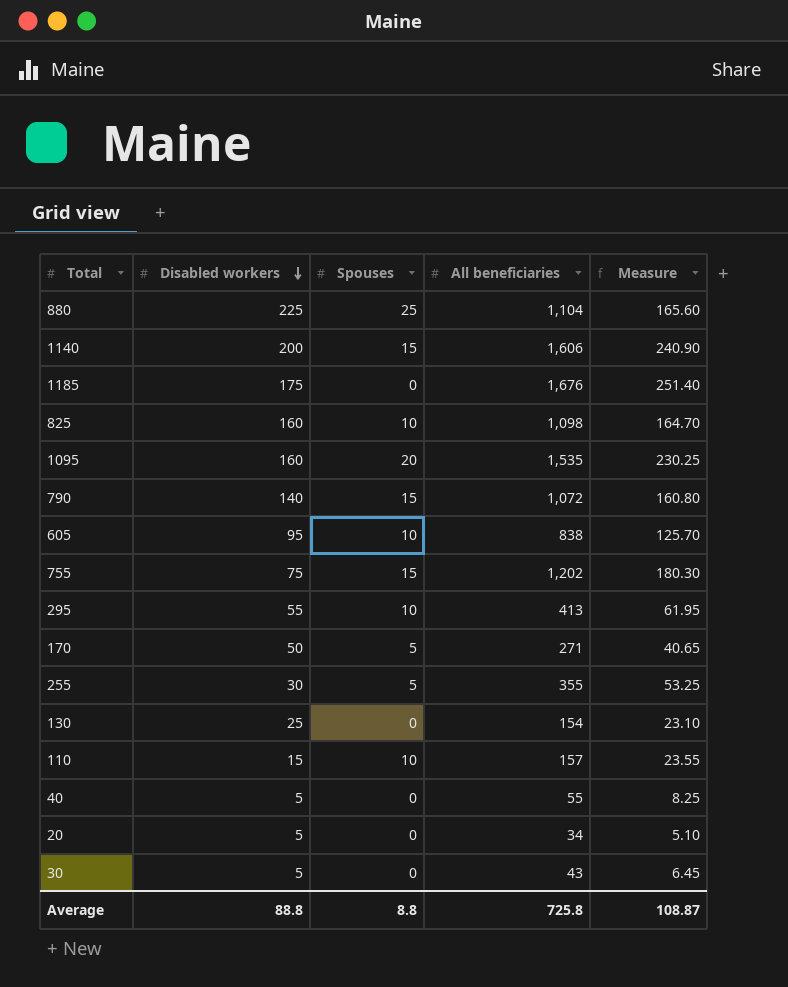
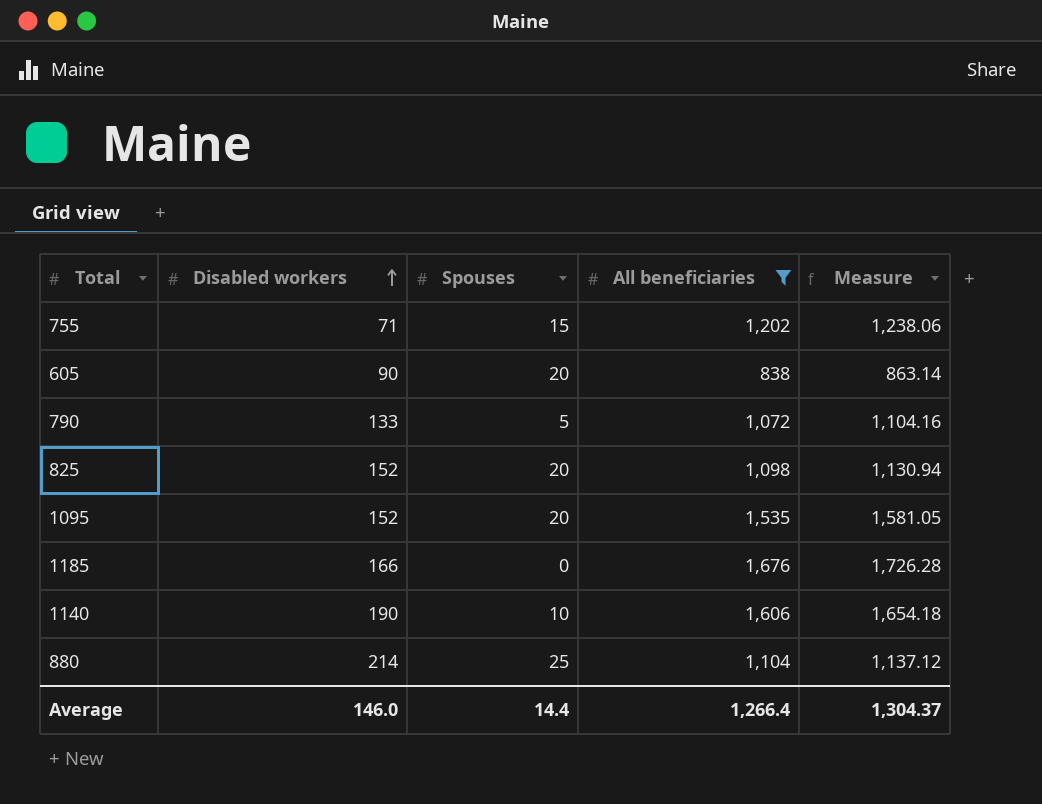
filter: none -> All beneficiaries >= 838
row order: Disabled workers descending -> Disabled workers ascending
column Measure | formula: [All beneficiaries] * 0.15 -> [All beneficiaries] * 1.03
755 | Disabled workers: 75 -> 71
605 | Disabled workers: 95 -> 90
605 | Spouses: 10 -> 20
790 | Disabled workers: 140 -> 133
790 | Spouses: 15 -> 5
825 | Disabled workers: 160 -> 152
825 | Spouses: 10 -> 20
1095 | Disabled workers: 160 -> 152
1185 | Disabled workers: 175 -> 166
1140 | Disabled workers: 200 -> 190
1140 | Spouses: 15 -> 10
880 | Disabled workers: 225 -> 214
Average | Disabled workers: 88.8 -> 146.0
Average | Spouses: 8.8 -> 14.4
Average | All beneficiaries: 725.8 -> 1,266.4
Average | Measure: 108.87 -> 1,304.37

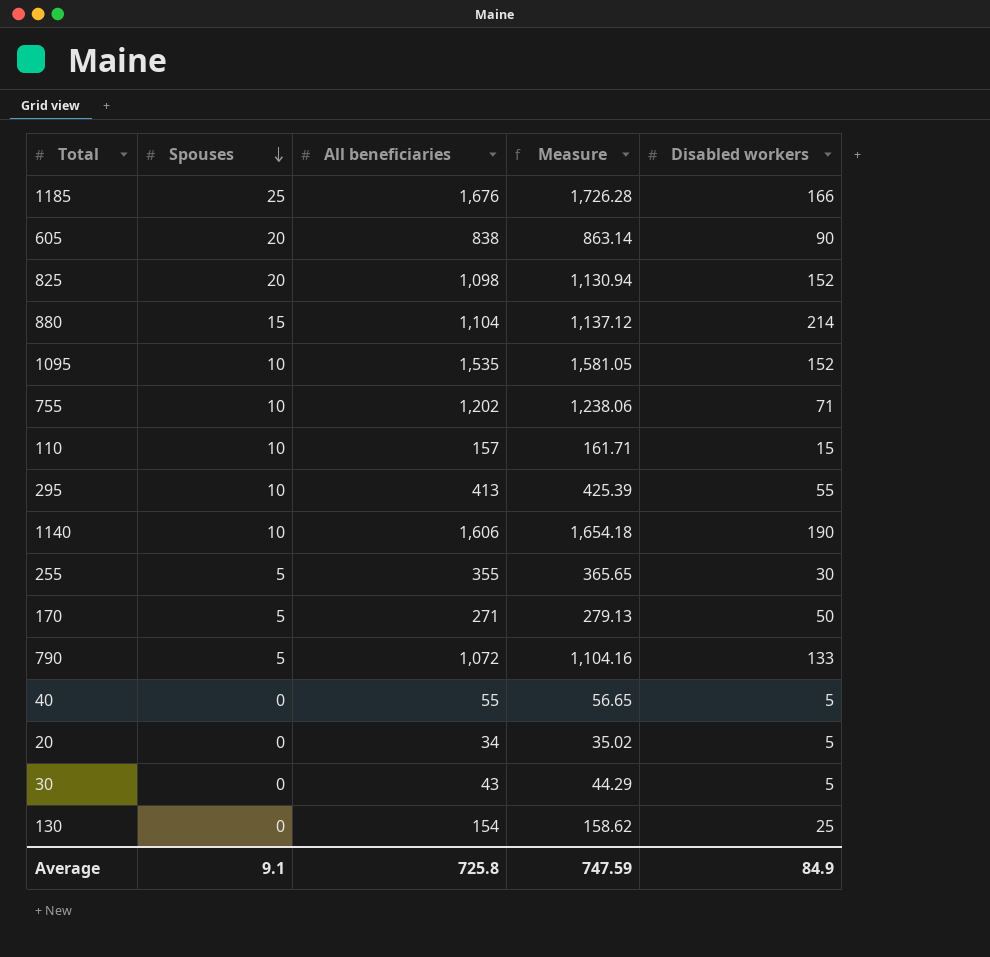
filter: All beneficiaries >= 838 -> none
row order: Disabled workers ascending -> Spouses descending
column Disabled workers | position: 2 -> 5
1185 | Spouses: 0 -> 25
880 | Spouses: 25 -> 15
1095 | Spouses: 20 -> 10
755 | Spouses: 15 -> 10
Average | Spouses: 14.4 -> 9.1
Average | All beneficiaries: 1,266.4 -> 725.8
Average | Measure: 1,304.37 -> 747.59
Average | Disabled workers: 146.0 -> 84.9

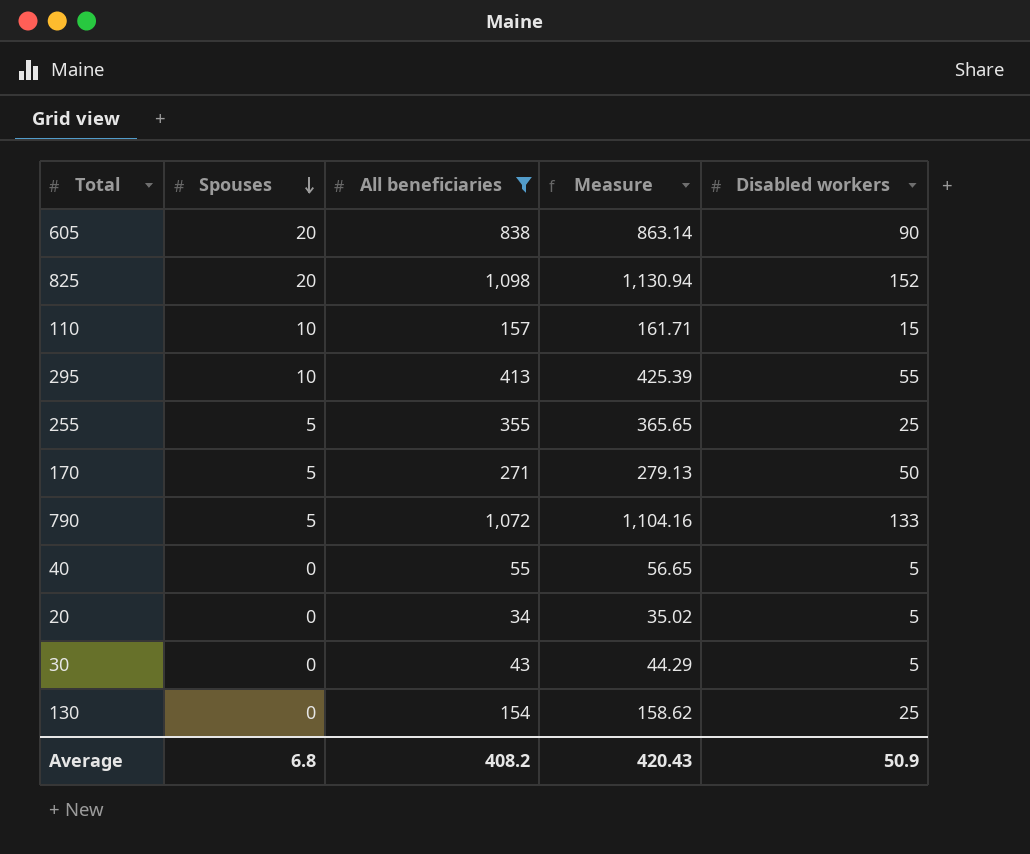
filter: none -> All beneficiaries <= 1,098
255 | Disabled workers: 30 -> 25
Average | Spouses: 9.1 -> 6.8
Average | All beneficiaries: 725.8 -> 408.2
Average | Measure: 747.59 -> 420.43
Average | Disabled workers: 84.9 -> 50.9

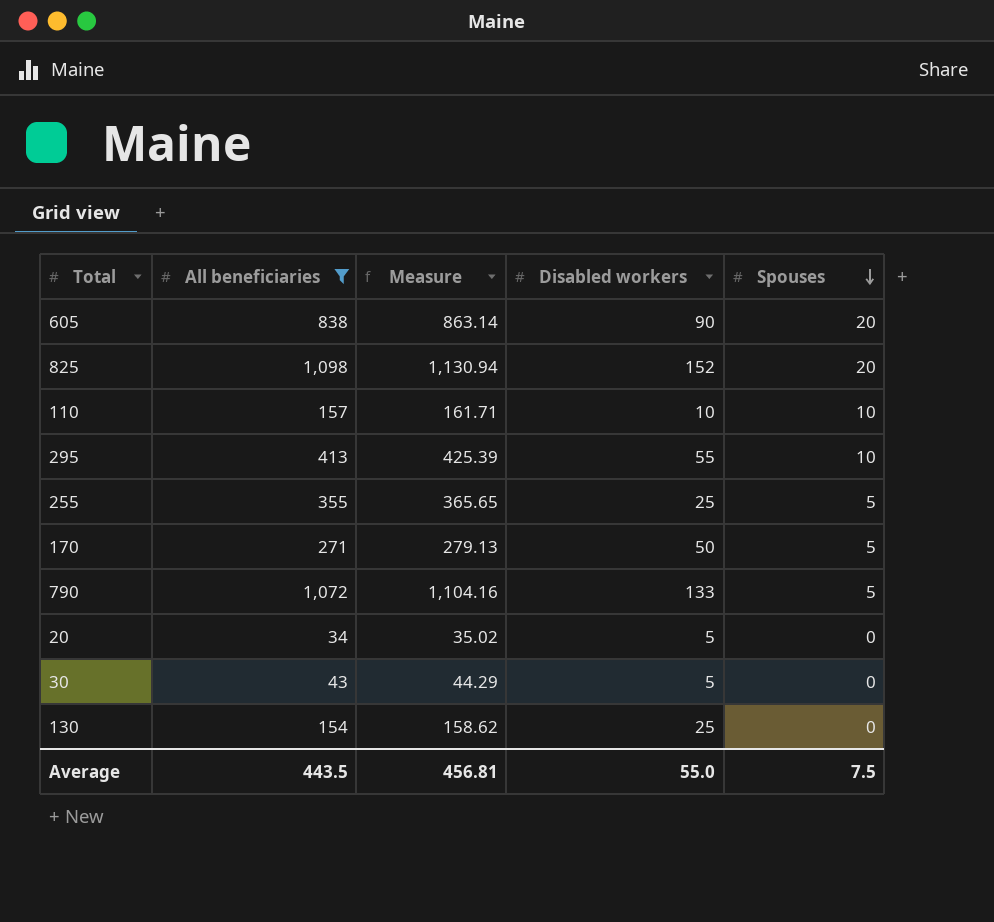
column Spouses | position: 2 -> 5
row 40: 0 | 55 | 56.65 | 5 -> none
110 | Disabled workers: 15 -> 10
Average | All beneficiaries: 408.2 -> 443.5
Average | Measure: 420.43 -> 456.81
Average | Disabled workers: 50.9 -> 55.0
Average | Spouses: 6.8 -> 7.5

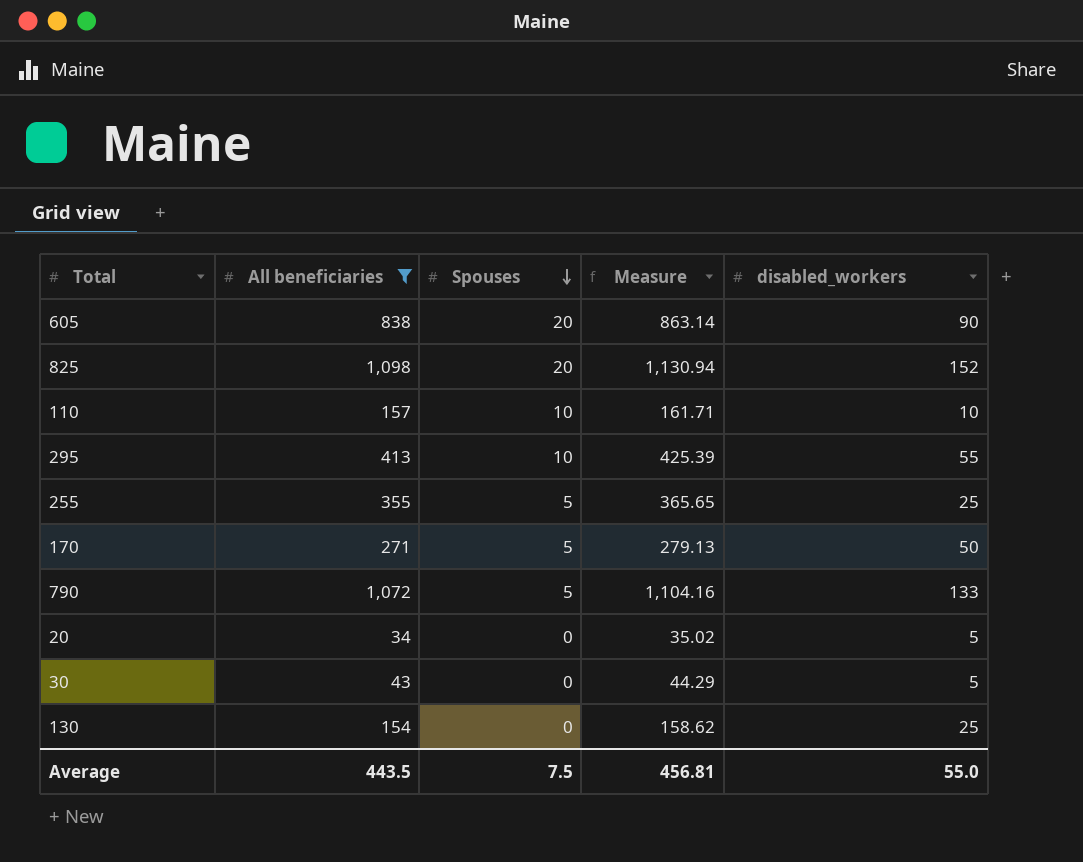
column Spouses | position: 5 -> 3
column name: Disabled workers -> disabled_workers

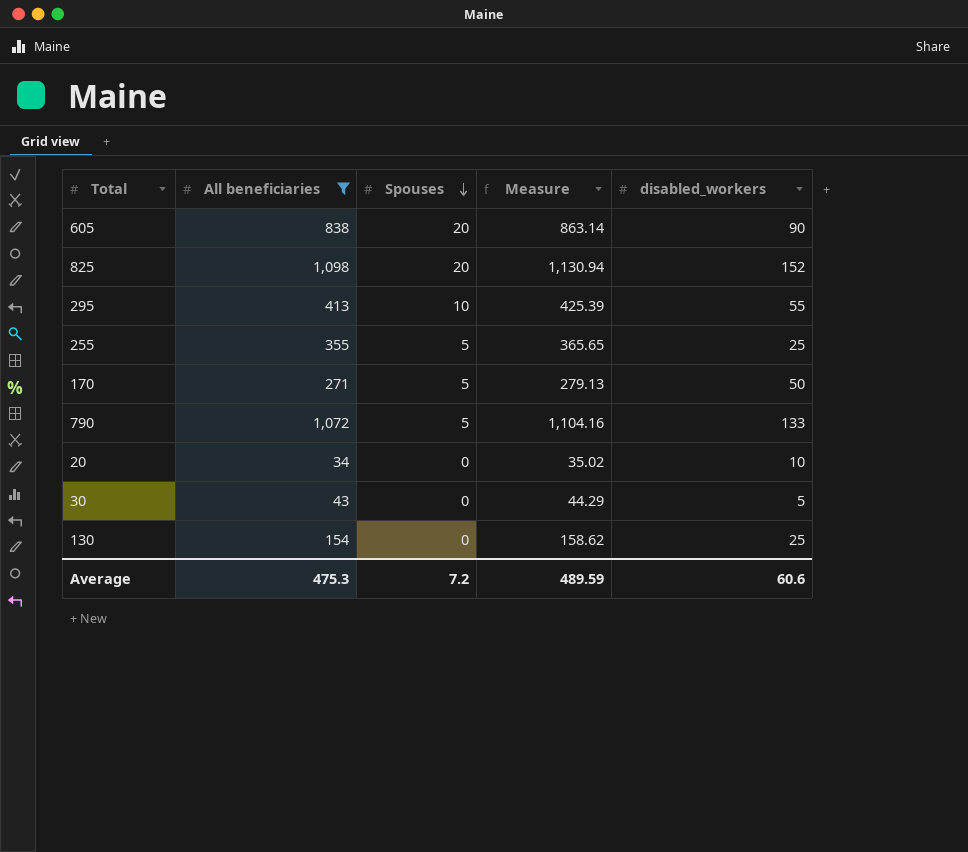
row 110: 157 | 10 | 161.71 | 10 -> none
20 | disabled_workers: 5 -> 10
Average | All beneficiaries: 443.5 -> 475.3
Average | Spouses: 7.5 -> 7.2
Average | Measure: 456.81 -> 489.59
Average | disabled_workers: 55.0 -> 60.6

